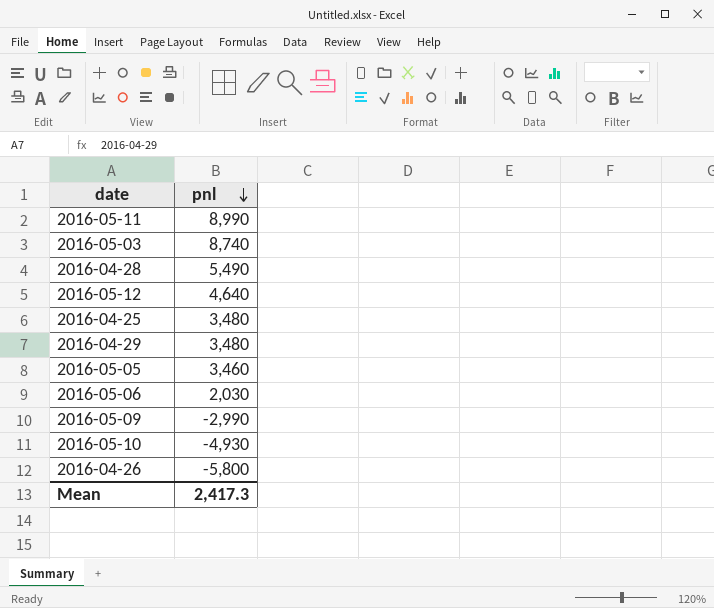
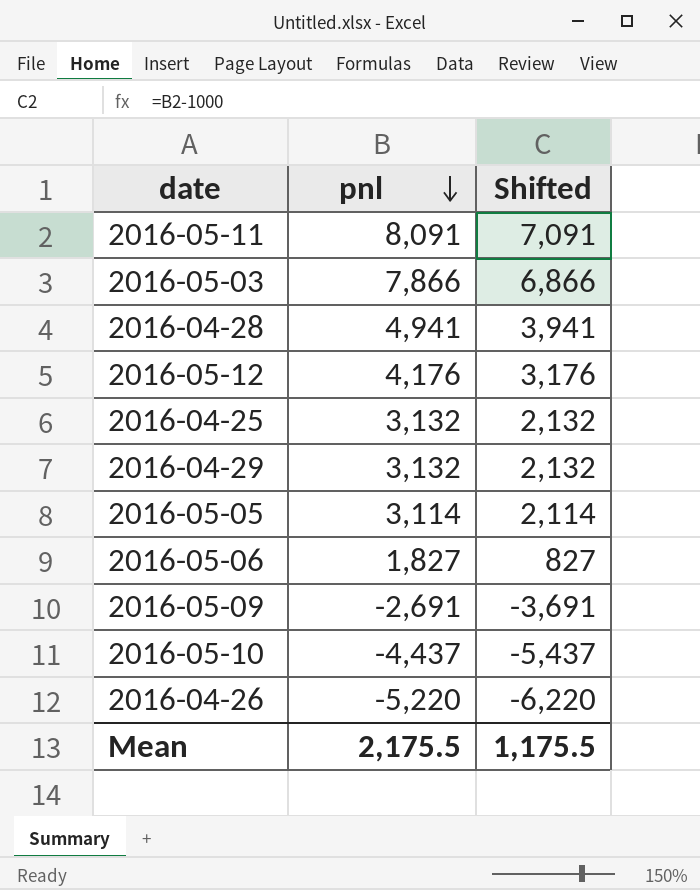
column Shifted | formula: none -> [pnl] - 1000
2016-05-11 | pnl: 8,990 -> 8,091
2016-05-03 | pnl: 8,740 -> 7,866
2016-04-28 | pnl: 5,490 -> 4,941
2016-05-12 | pnl: 4,640 -> 4,176
2016-04-25 | pnl: 3,480 -> 3,132
2016-04-29 | pnl: 3,480 -> 3,132
2016-05-05 | pnl: 3,460 -> 3,114
2016-05-06 | pnl: 2,030 -> 1,827
2016-05-09 | pnl: -2,990 -> -2,691
2016-05-10 | pnl: -4,930 -> -4,437
2016-04-26 | pnl: -5,800 -> -5,220
Mean | pnl: 2,417.3 -> 2,175.5

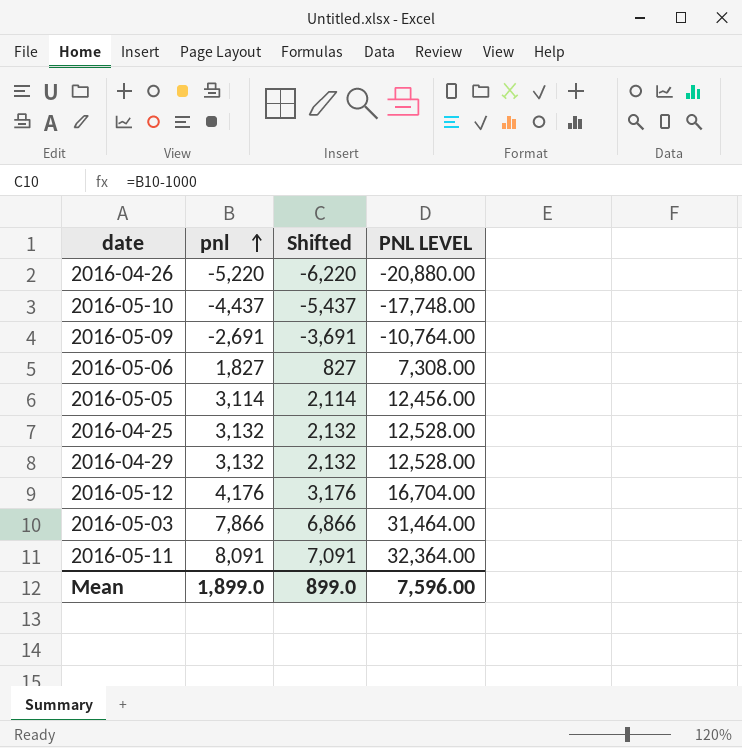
row order: pnl descending -> pnl ascending
column PNL LEVEL | formula: none -> [pnl] * 4
row 2016-04-28: 4,941 | 3,941 -> none
Mean | pnl: 2,175.5 -> 1,899.0
Mean | Shifted: 1,175.5 -> 899.0

